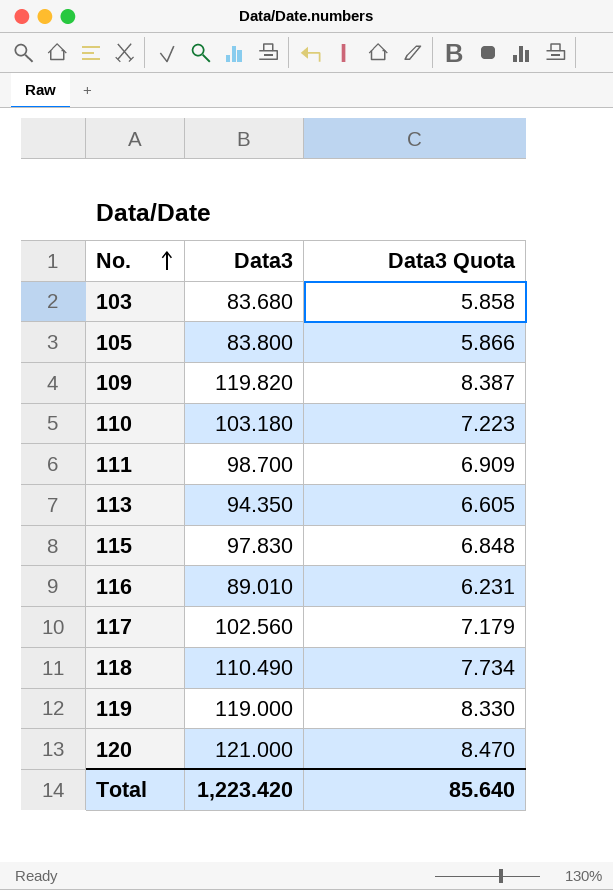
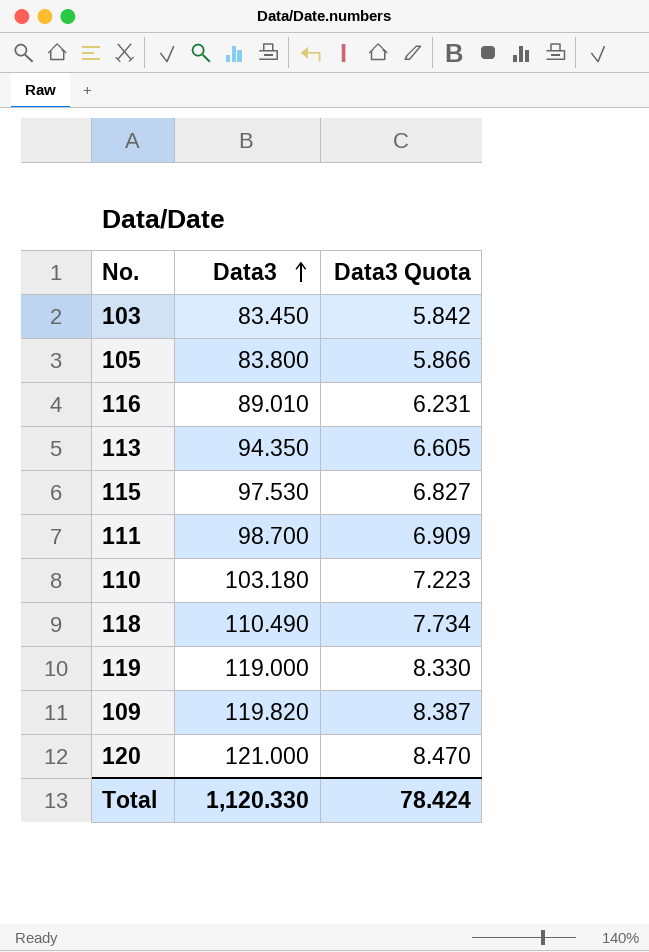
row order: No. ascending -> Data3 ascending
row 117: 102.560 | 7.179 -> none
103 | Data3: 83.680 -> 83.450
103 | Data3 Quota: 5.858 -> 5.842
115 | Data3: 97.830 -> 97.530
115 | Data3 Quota: 6.848 -> 6.827
Total | Data3: 1,223.420 -> 1,120.330
Total | Data3 Quota: 85.640 -> 78.424

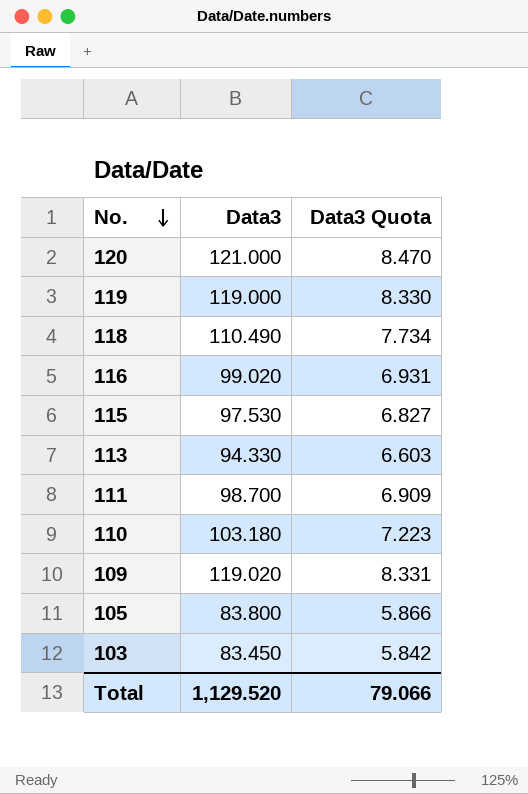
row order: Data3 ascending -> No. descending
116 | Data3: 89.010 -> 99.020
116 | Data3 Quota: 6.231 -> 6.931
113 | Data3: 94.350 -> 94.330
113 | Data3 Quota: 6.605 -> 6.603
109 | Data3: 119.820 -> 119.020
109 | Data3 Quota: 8.387 -> 8.331
Total | Data3: 1,120.330 -> 1,129.520
Total | Data3 Quota: 78.424 -> 79.066

